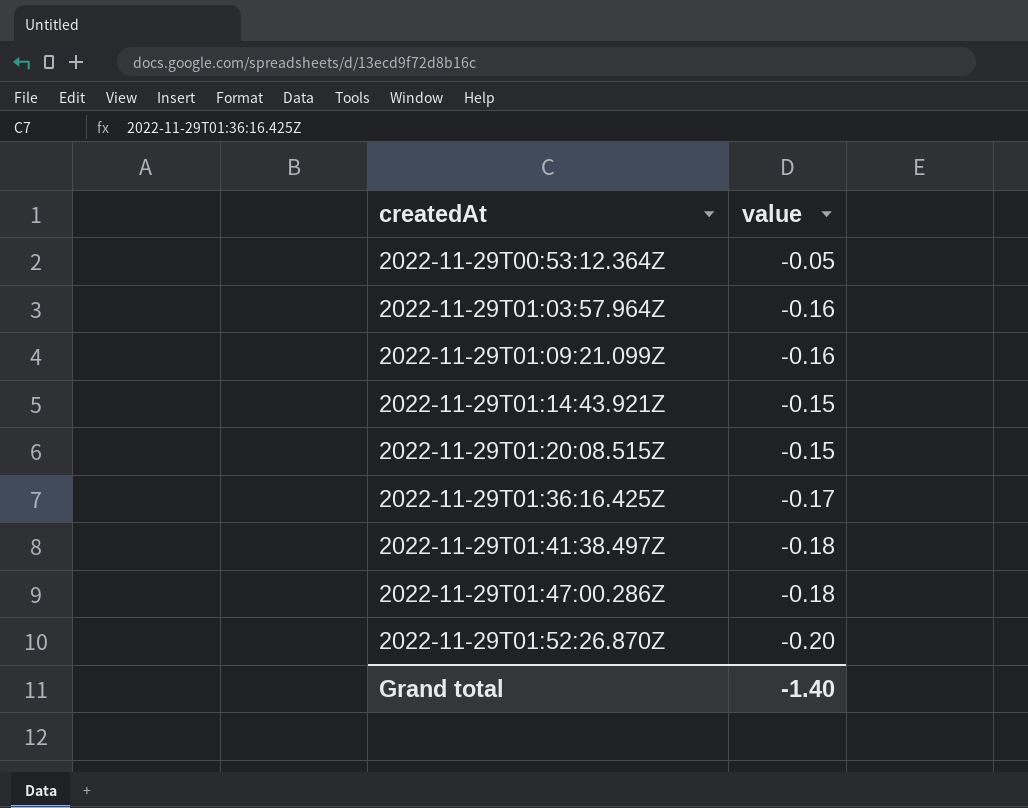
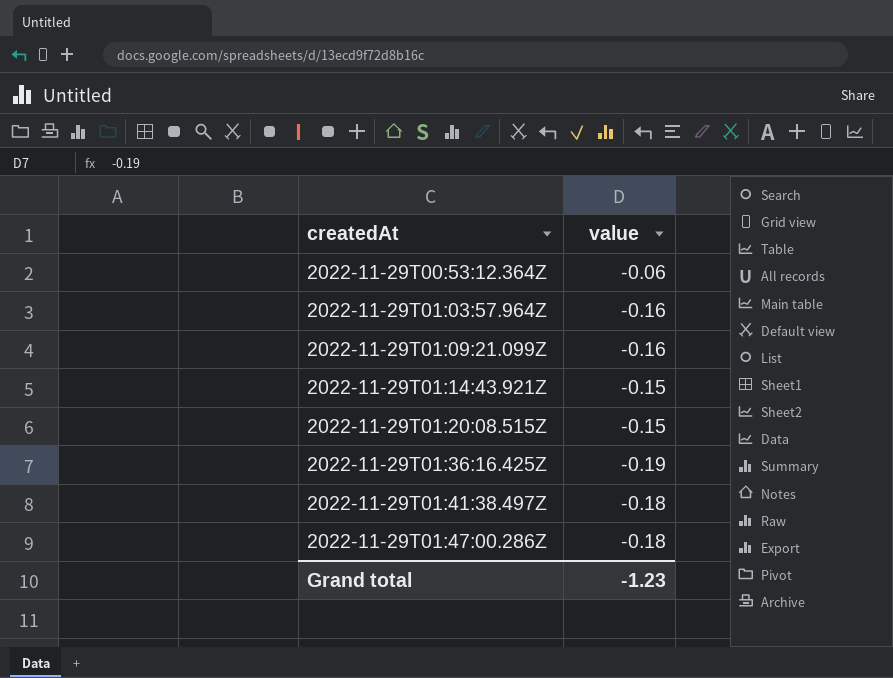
row 2022-11-29T01:52:26.870Z: -0.20 -> none
2022-11-29T00:53:12.364Z | value: -0.05 -> -0.06
2022-11-29T01:36:16.425Z | value: -0.17 -> -0.19
Grand total | value: -1.40 -> -1.23

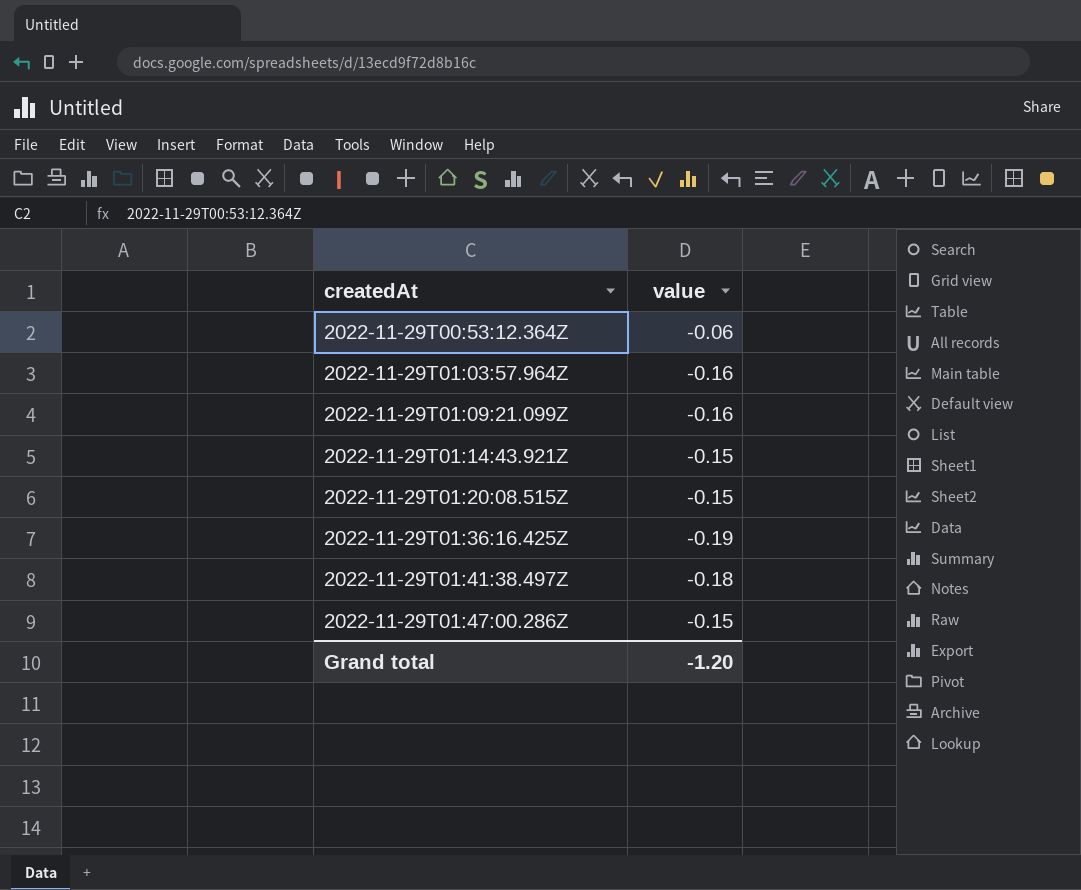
2022-11-29T01:47:00.286Z | value: -0.18 -> -0.15
Grand total | value: -1.23 -> -1.20

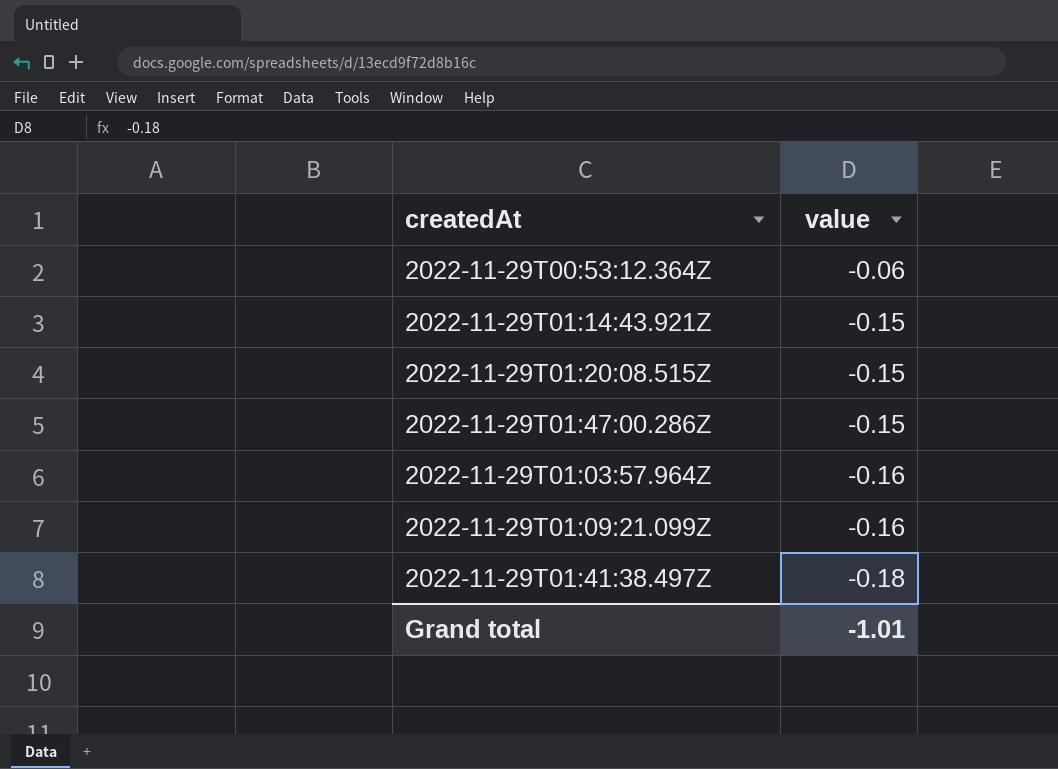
row order: createdAt ascending -> value descending
row 2022-11-29T01:36:16.425Z: -0.19 -> none
Grand total | value: -1.20 -> -1.01

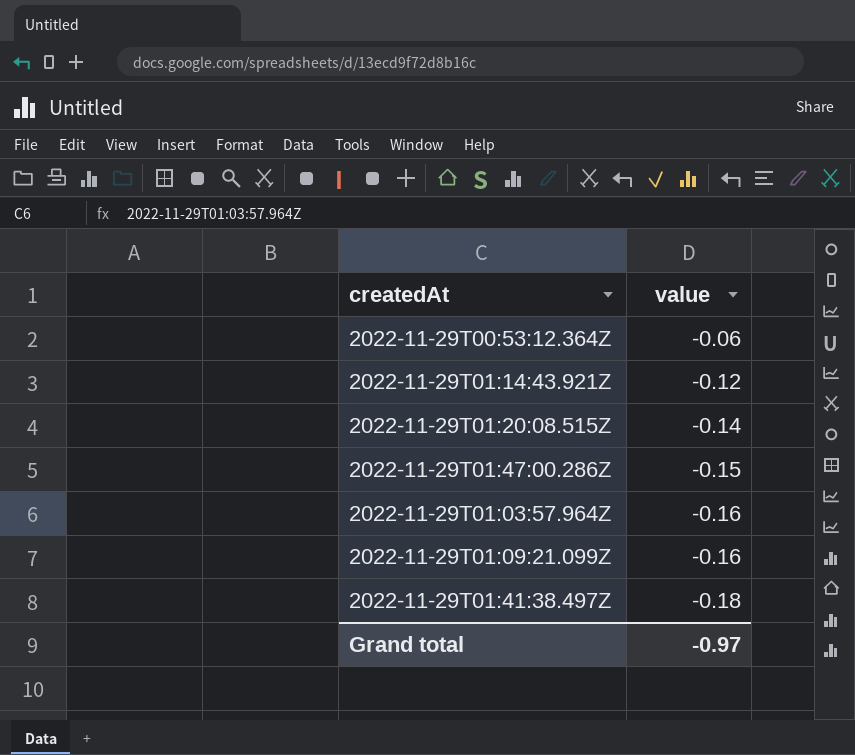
2022-11-29T01:14:43.921Z | value: -0.15 -> -0.12
2022-11-29T01:20:08.515Z | value: -0.15 -> -0.14
Grand total | value: -1.01 -> -0.97

